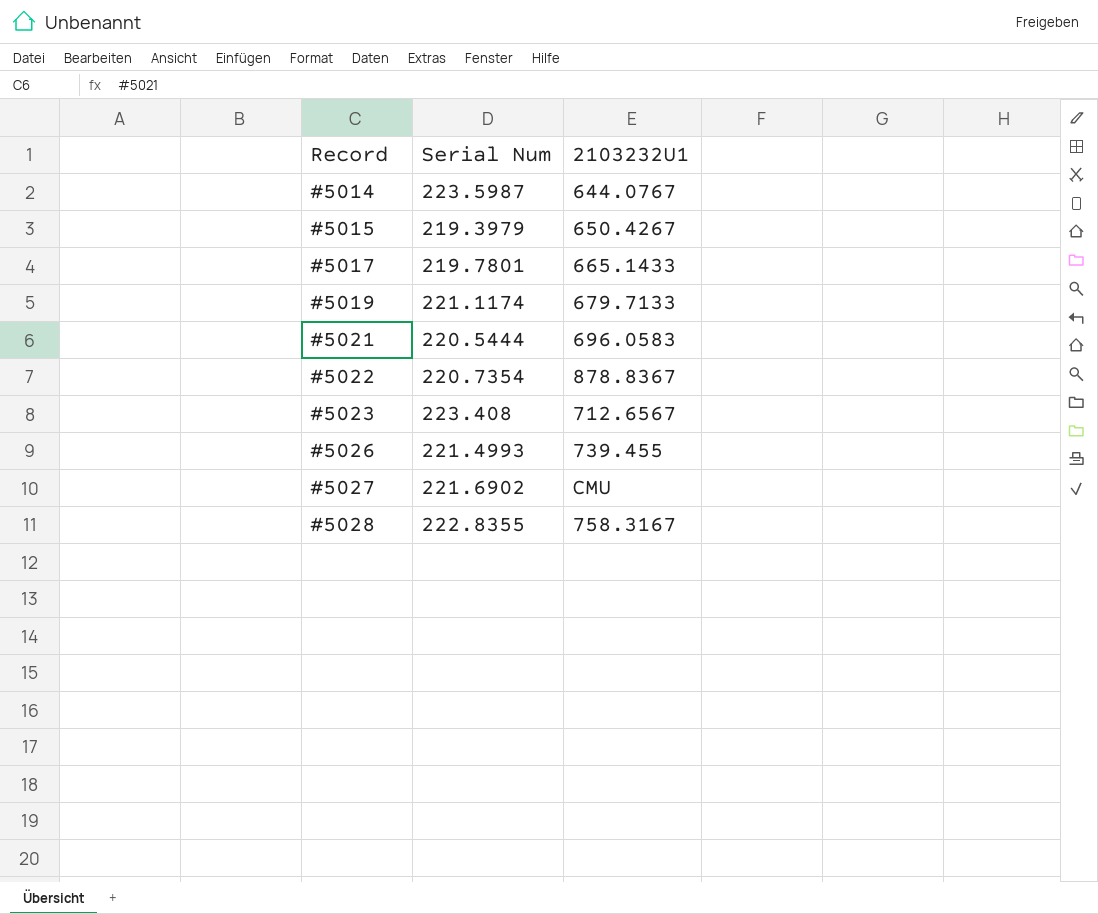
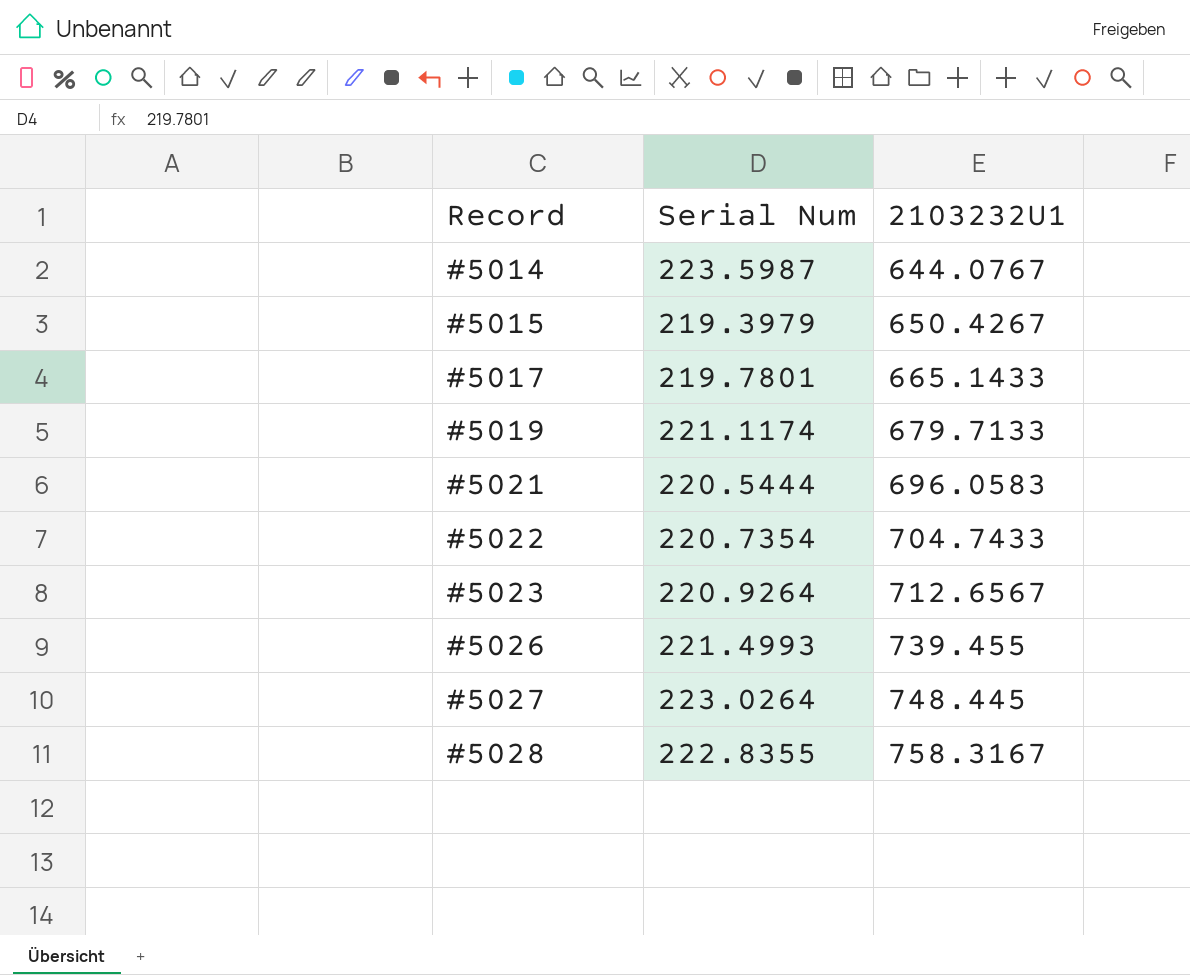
#5022 | 2103232U1: 878.8367 -> 704.7433
#5023 | Serial Num: 223.408 -> 220.9264
#5027 | Serial Num: 221.6902 -> 223.0264
#5027 | 2103232U1: CMU -> 748.445

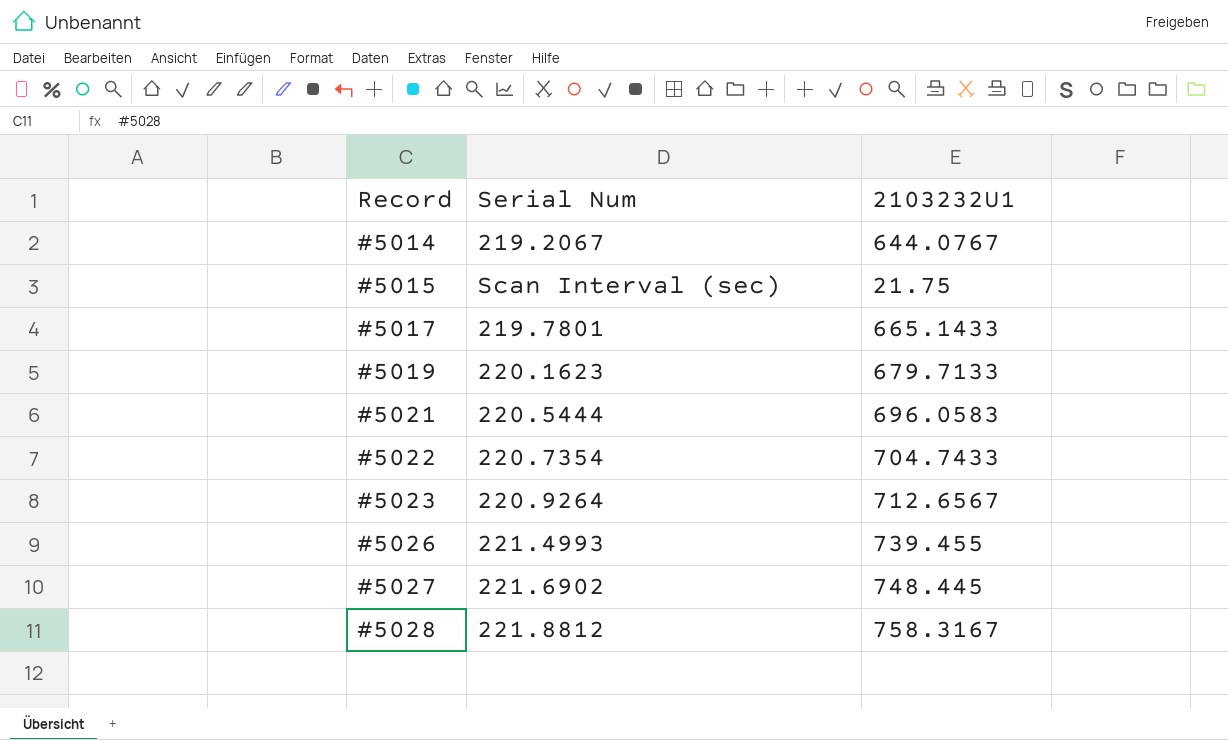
#5014 | Serial Num: 223.5987 -> 219.2067
#5015 | Serial Num: 219.3979 -> Scan Interval (sec)
#5015 | 2103232U1: 650.4267 -> 21.75
#5019 | Serial Num: 221.1174 -> 220.1623
#5027 | Serial Num: 223.0264 -> 221.6902
#5028 | Serial Num: 222.8355 -> 221.8812

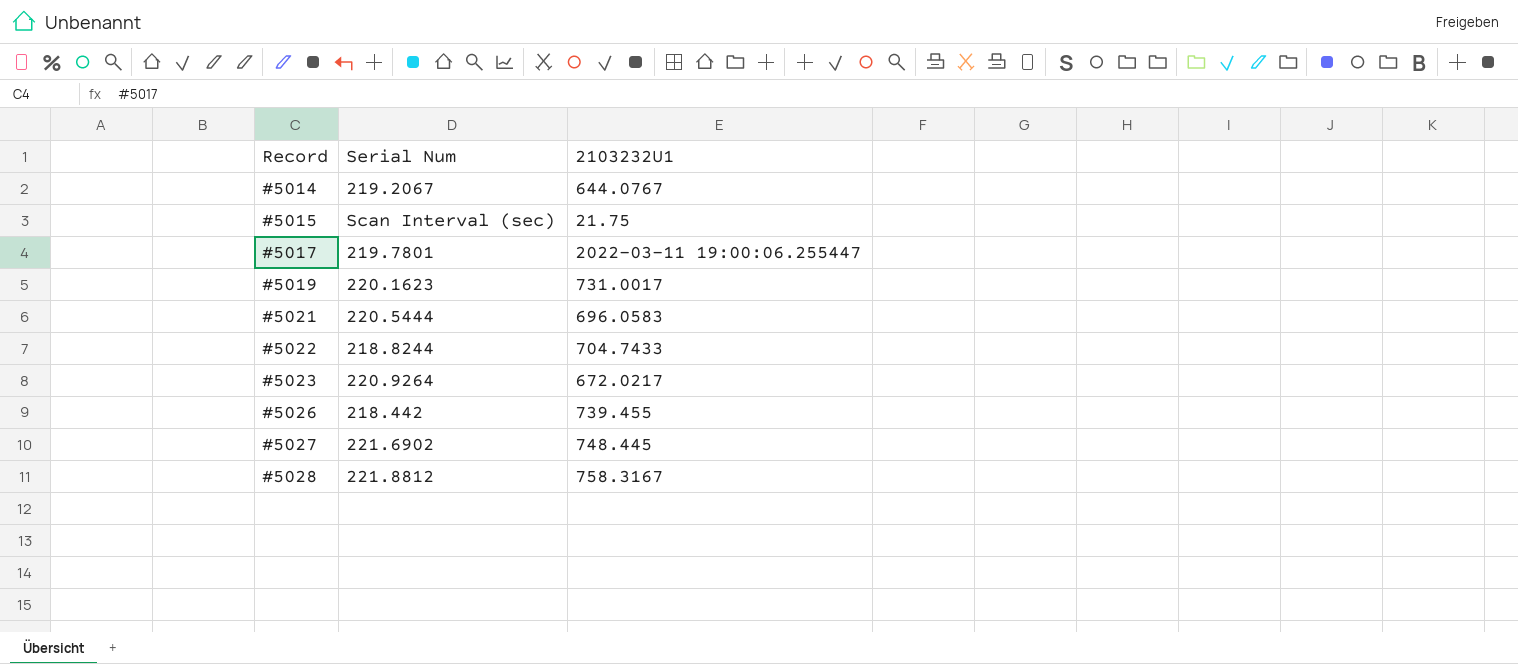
#5017 | 2103232U1: 665.1433 -> 2022-03-11 19:00:06.255447
#5019 | 2103232U1: 679.7133 -> 731.0017
#5022 | Serial Num: 220.7354 -> 218.8244
#5023 | 2103232U1: 712.6567 -> 672.0217
#5026 | Serial Num: 221.4993 -> 218.442

